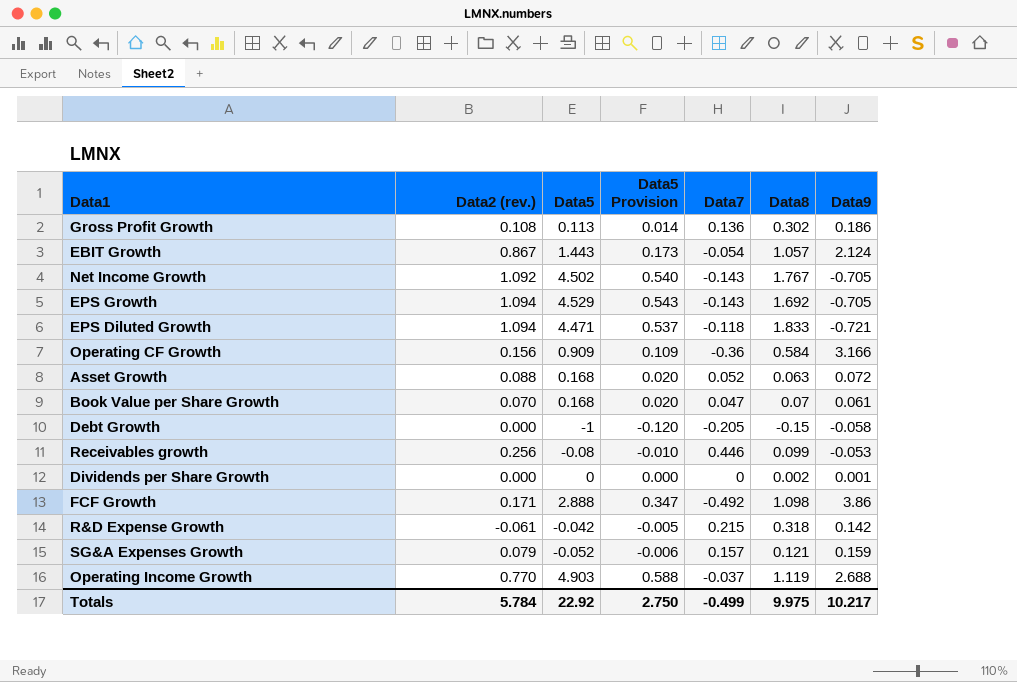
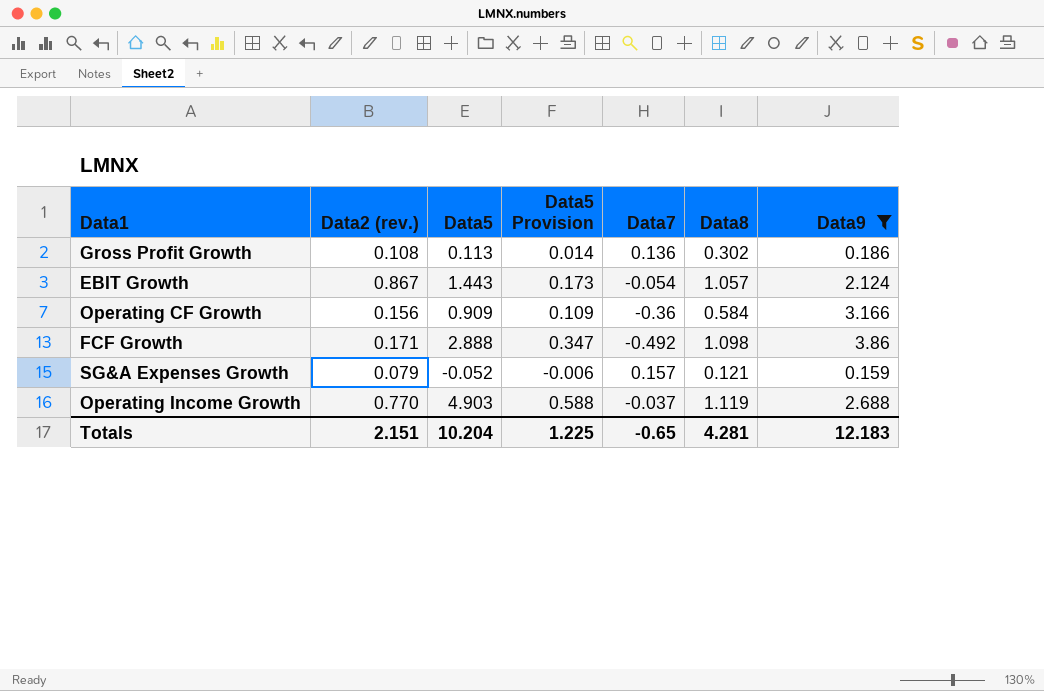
filter: none -> Data9 >= 0.159
Totals | Data2 (rev.): 5.784 -> 2.151
Totals | Data5: 22.92 -> 10.204
Totals | Data5 Provision: 2.750 -> 1.225
Totals | Data7: -0.499 -> -0.65
Totals | Data8: 9.975 -> 4.281
Totals | Data9: 10.217 -> 12.183

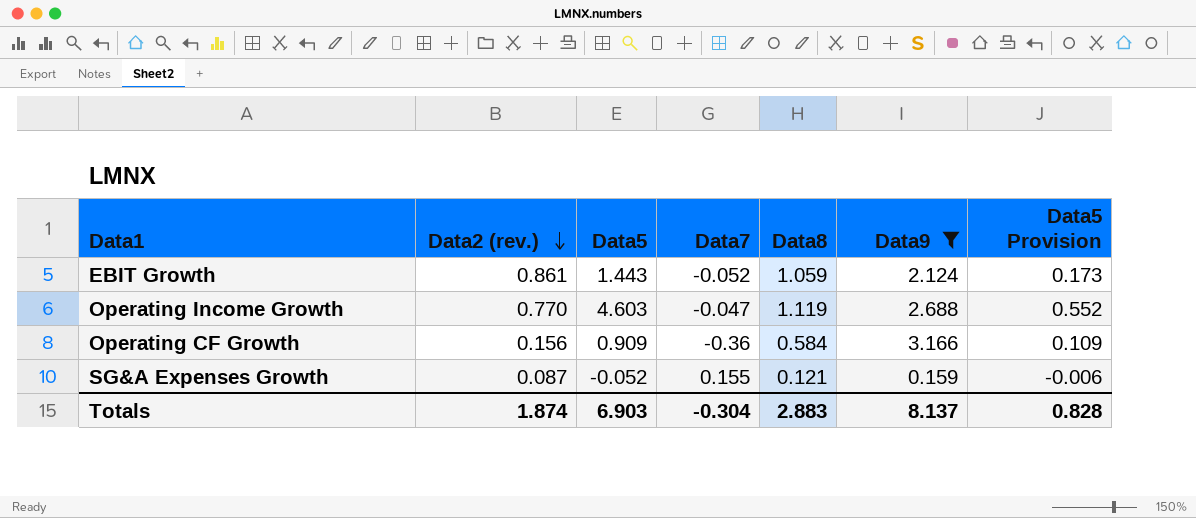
row order: none -> Data2 (rev.) descending
column Data5 Provision | position: 4 -> 7
row Gross Profit Growth: 0.108 | 0.113 | 0.014 | 0.136 | 0.302 | 0.186 -> none
row FCF Growth: 0.171 | 2.888 | 0.347 | -0.492 | 1.098 | 3.86 -> none
EBIT Growth | Data2 (rev.): 0.867 -> 0.861
EBIT Growth | Data7: -0.054 -> -0.052
EBIT Growth | Data8: 1.057 -> 1.059
Operating Income Growth | Data5: 4.903 -> 4.603
Operating Income Growth | Data7: -0.037 -> -0.047
Operating Income Growth | Data5 Provision: 0.588 -> 0.552
SG&A Expenses Growth | Data2 (rev.): 0.079 -> 0.087
SG&A Expenses Growth | Data7: 0.157 -> 0.155
Totals | Data2 (rev.): 2.151 -> 1.874
Totals | Data5: 10.204 -> 6.903
Totals | Data7: -0.65 -> -0.304
Totals | Data8: 4.281 -> 2.883
Totals | Data9: 12.183 -> 8.137
Totals | Data5 Provision: 1.225 -> 0.828

